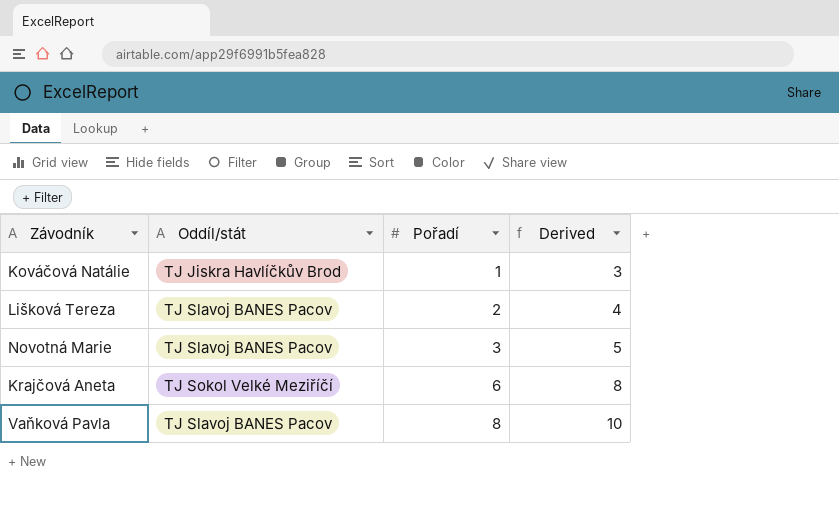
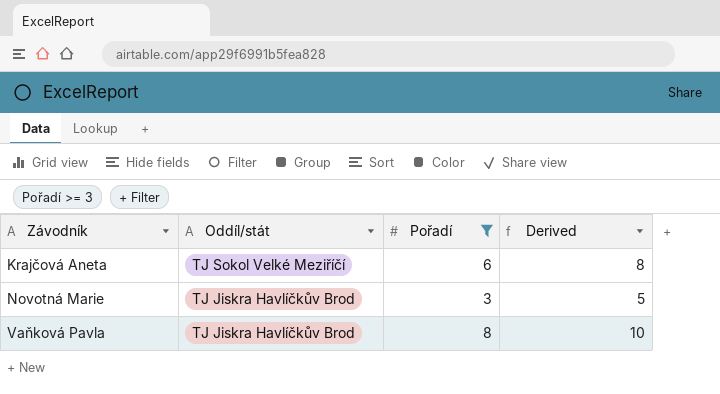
filter: none -> Pořadí >= 3
row order: Pořadí ascending -> Závodník ascending
Novotná Marie | Oddíl/stát: TJ Slavoj BANES Pacov -> TJ Jiskra Havlíčkův Brod
Vaňková Pavla | Oddíl/stát: TJ Slavoj BANES Pacov -> TJ Jiskra Havlíčkův Brod

